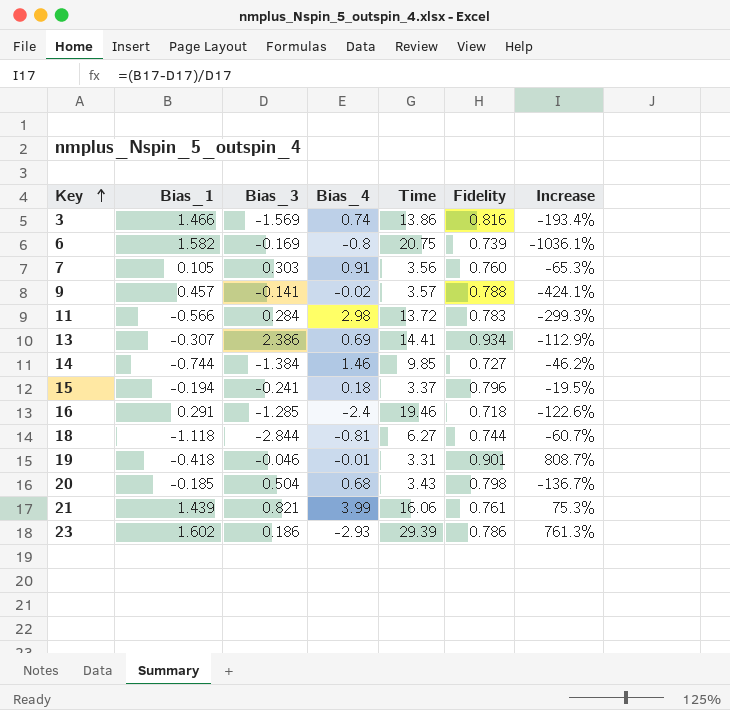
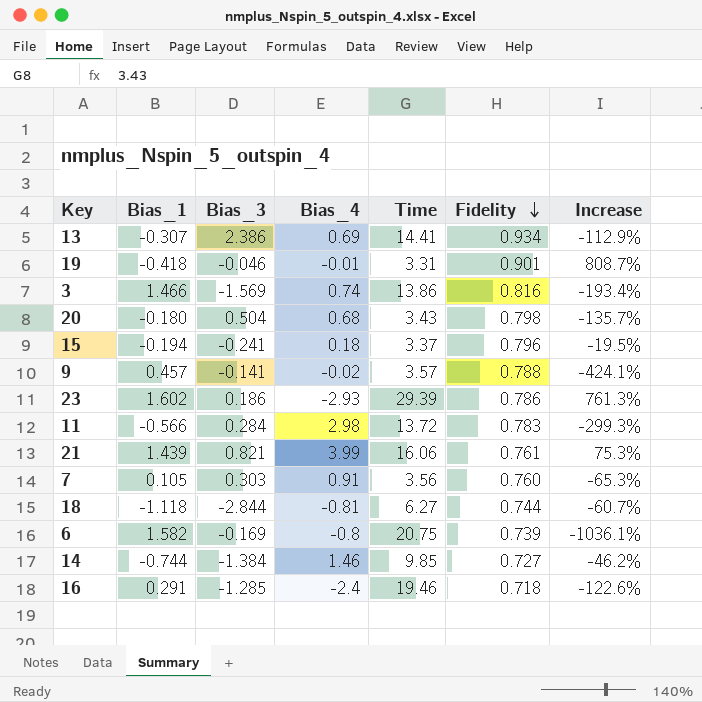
row order: Key ascending -> Fidelity descending
20 | Bias_1: -0.185 -> -0.180
20 | Increase: -136.7% -> -135.7%

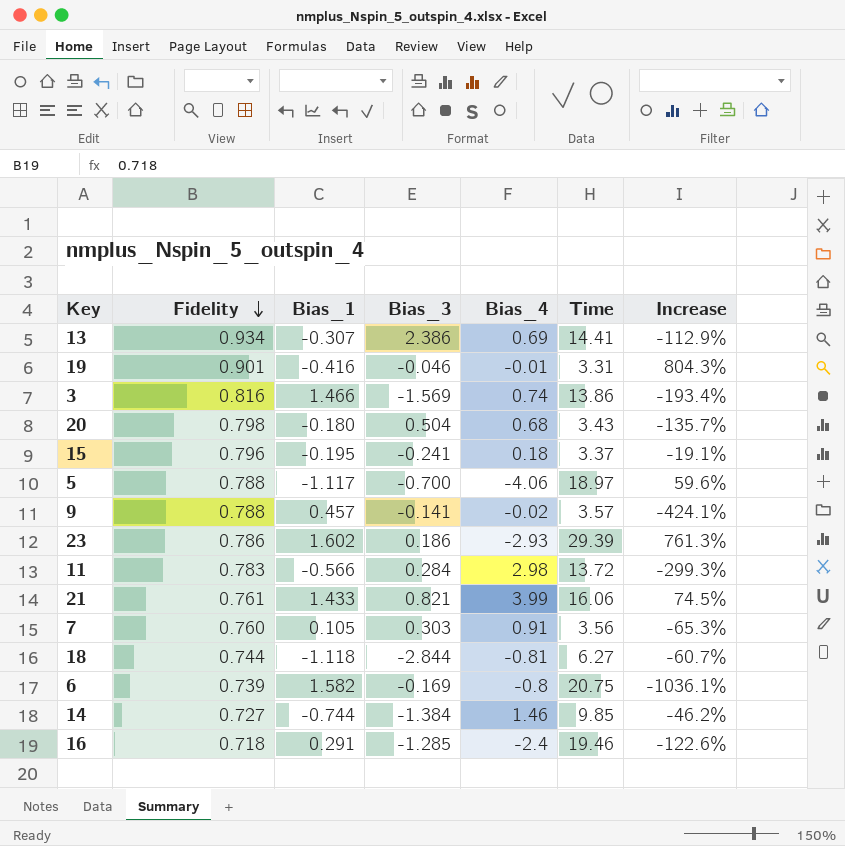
column Fidelity | position: 6 -> 2
19 | Bias_1: -0.418 -> -0.416
19 | Increase: 808.7% -> 804.3%
15 | Bias_1: -0.194 -> -0.195
15 | Increase: -19.5% -> -19.1%
row 5: none -> 0.788 | -1.117 | -0.700 | -4.06 | 18.97 | 59.6%
21 | Bias_1: 1.439 -> 1.433
21 | Increase: 75.3% -> 74.5%

